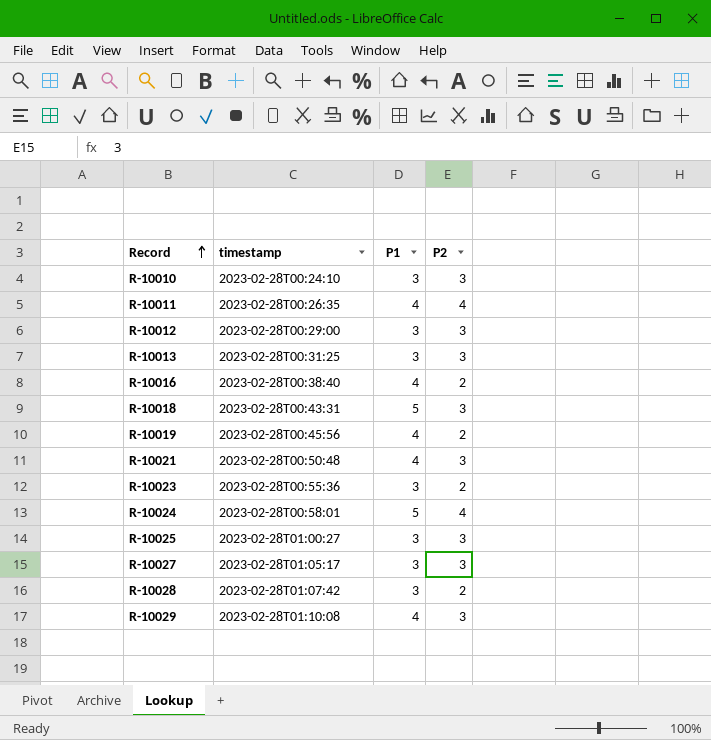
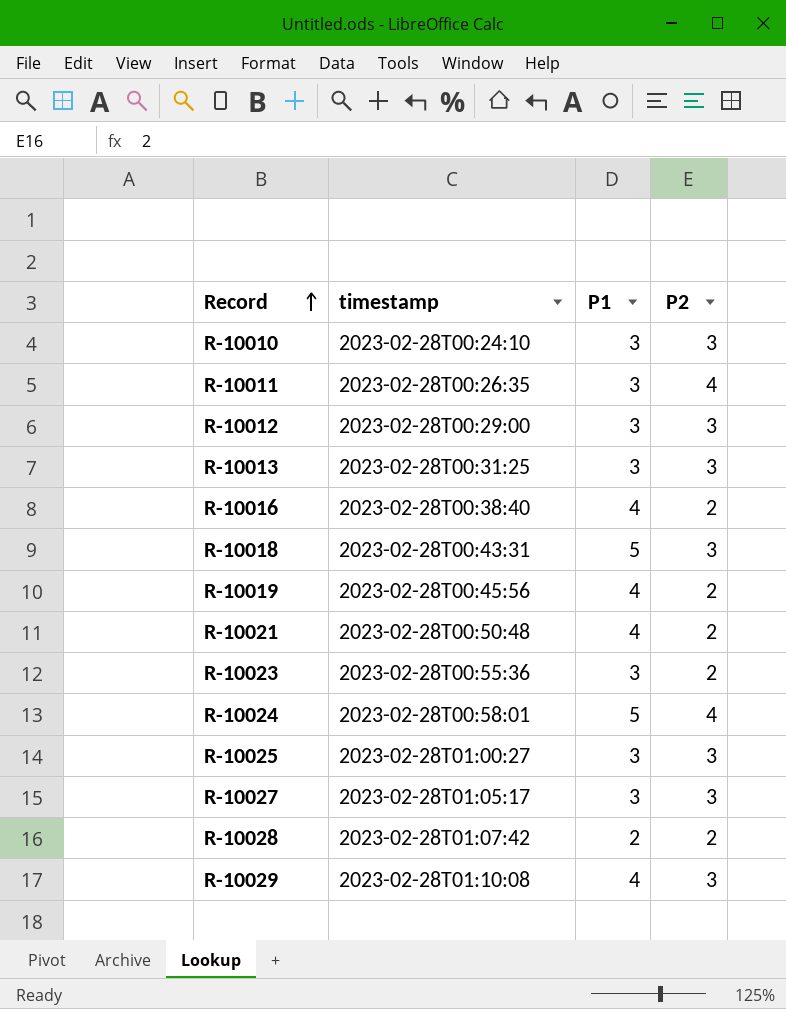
R-10011 | P1: 4 -> 3
R-10021 | P2: 3 -> 2
R-10028 | P1: 3 -> 2

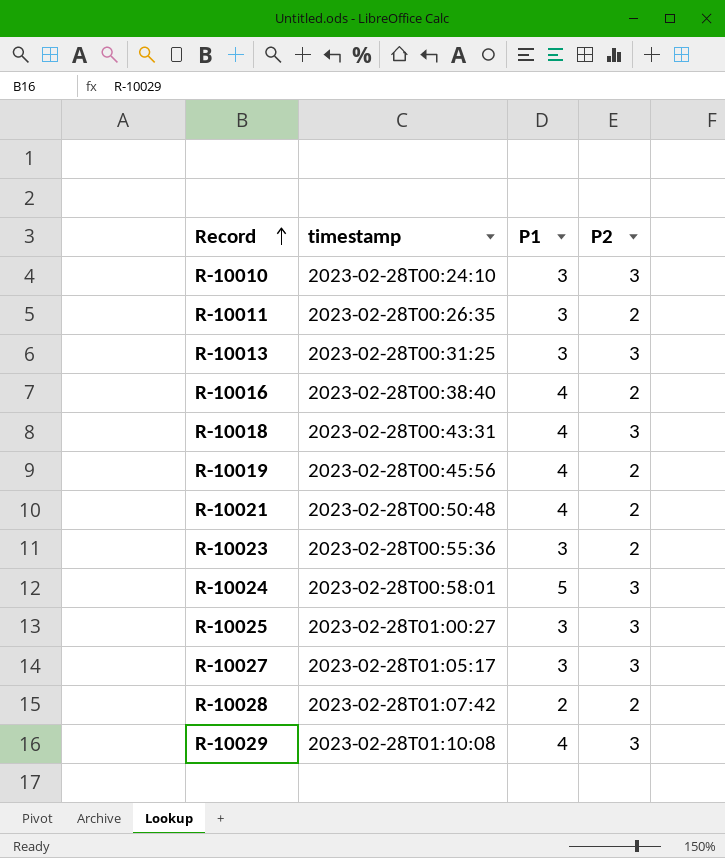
row R-10012: 2023-02-28T00:29:00 | 3 | 3 -> none
R-10011 | P2: 4 -> 2
R-10018 | P1: 5 -> 4
R-10024 | P2: 4 -> 3

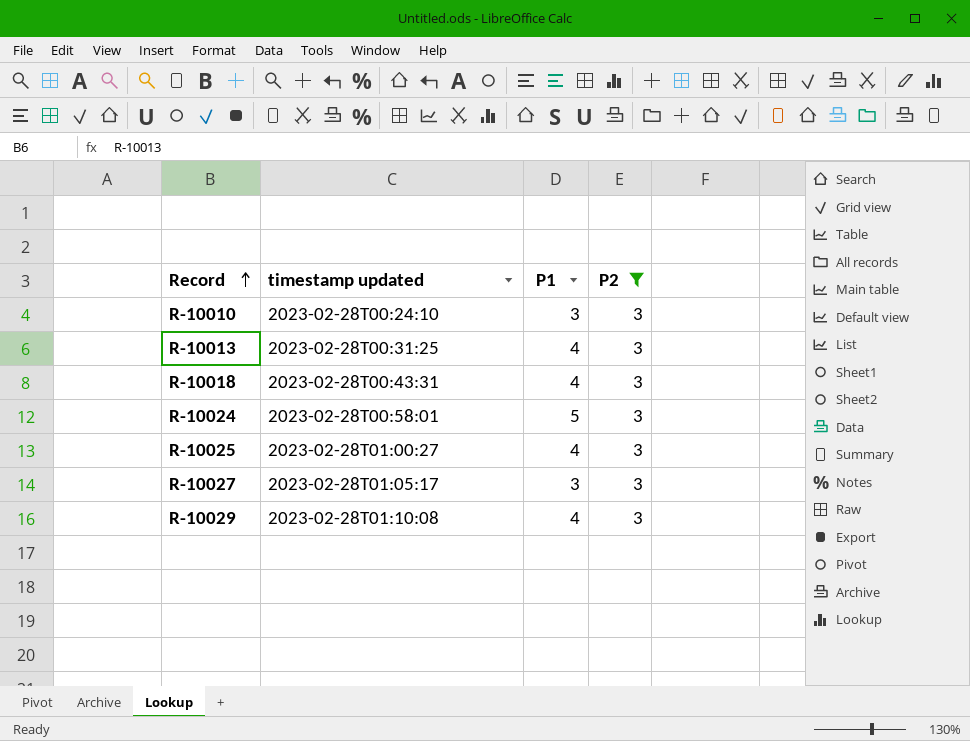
filter: none -> P2 = 3
column name: timestamp -> timestamp updated
R-10013 | P1: 3 -> 4
R-10025 | P1: 3 -> 4

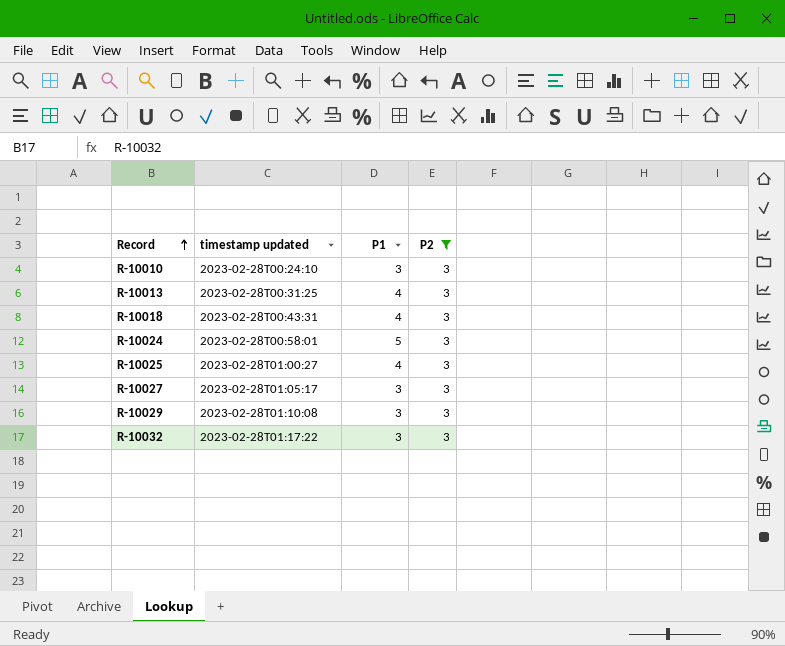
R-10029 | P1: 4 -> 3
row R-10032: none -> 2023-02-28T01:17:22 | 3 | 3

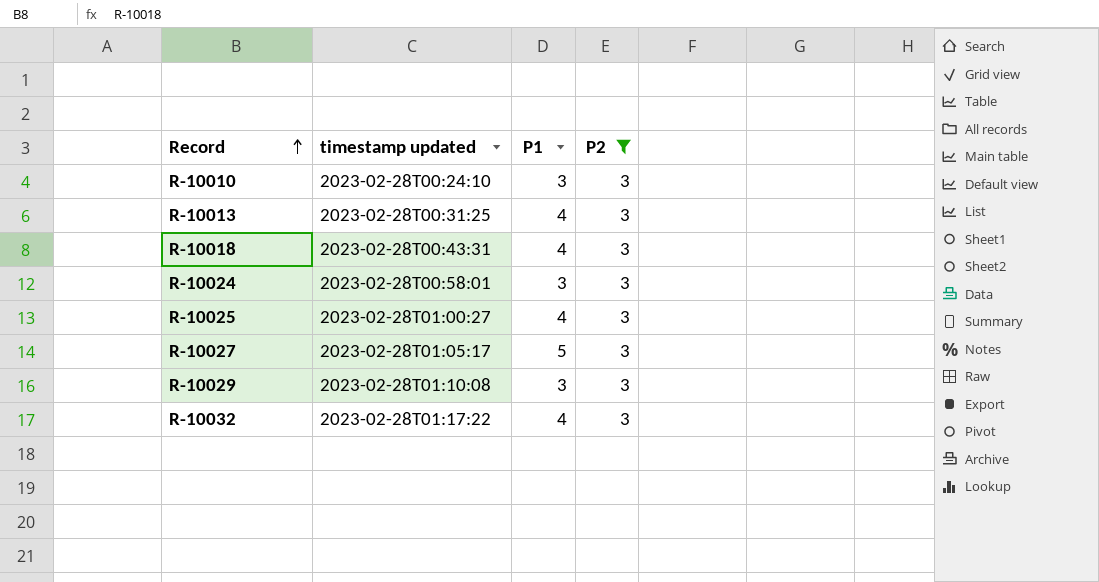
R-10024 | P1: 5 -> 3
R-10027 | P1: 3 -> 5
R-10032 | P1: 3 -> 4

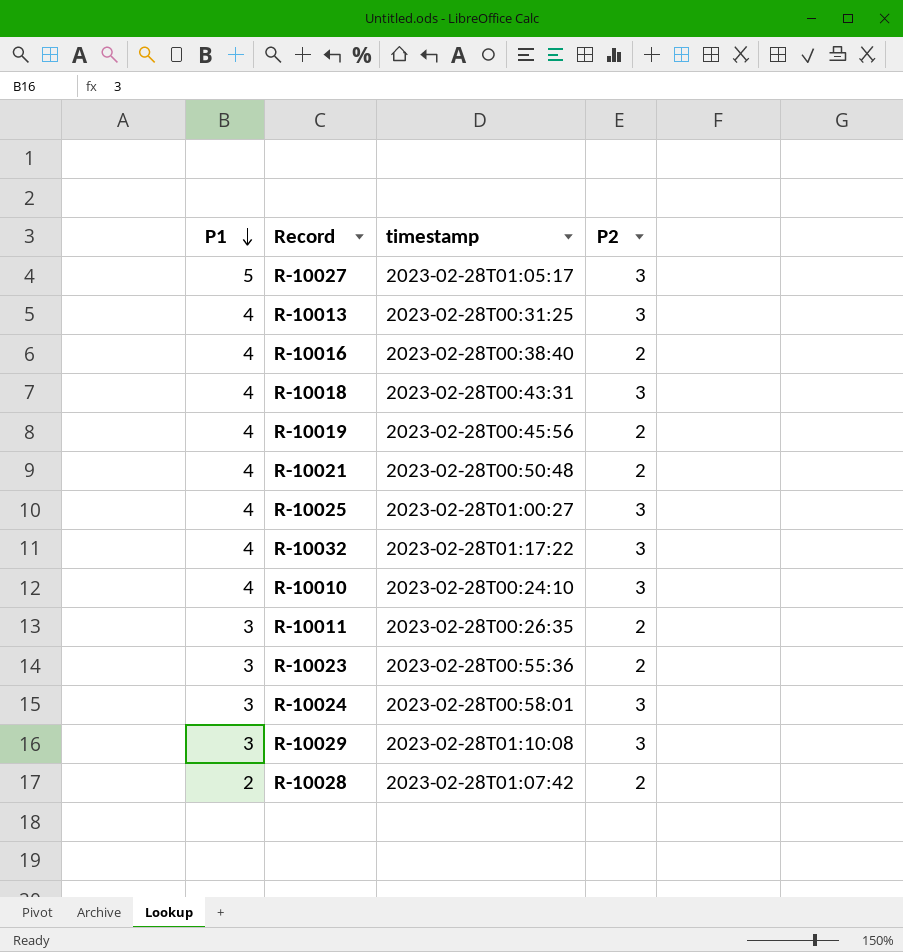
filter: P2 = 3 -> none
row order: Record ascending -> P1 descending
column P1 | position: 3 -> 1
column name: timestamp updated -> timestamp
R-10010 | P1: 3 -> 4

